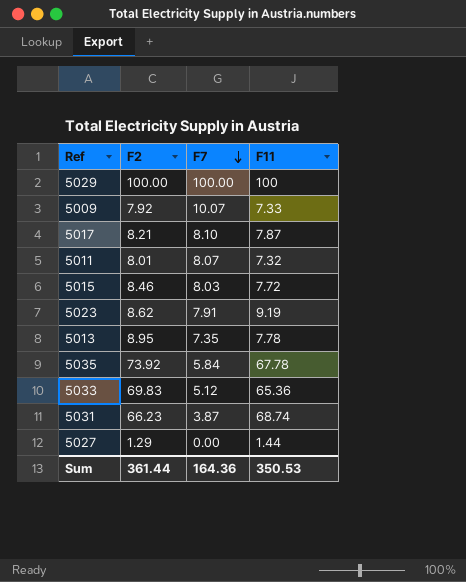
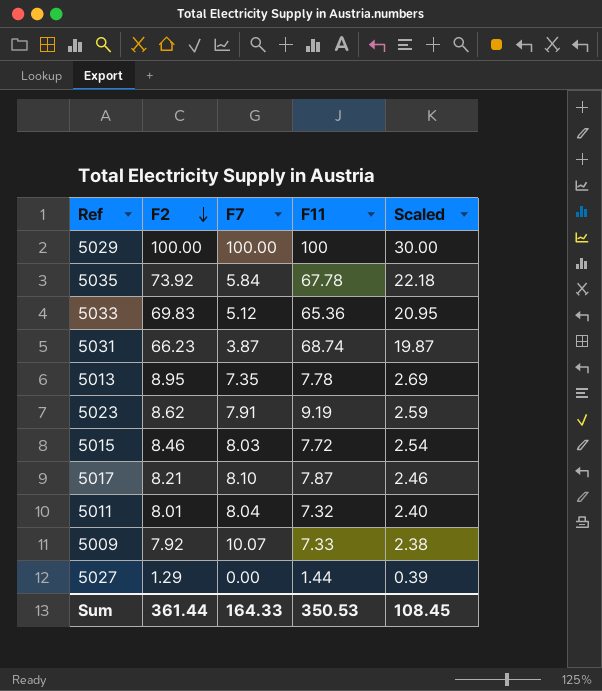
row order: F7 descending -> F2 descending
column Scaled | formula: none -> [F2] * 0.3
5011 | F7: 8.07 -> 8.04
Sum | F7: 164.36 -> 164.33

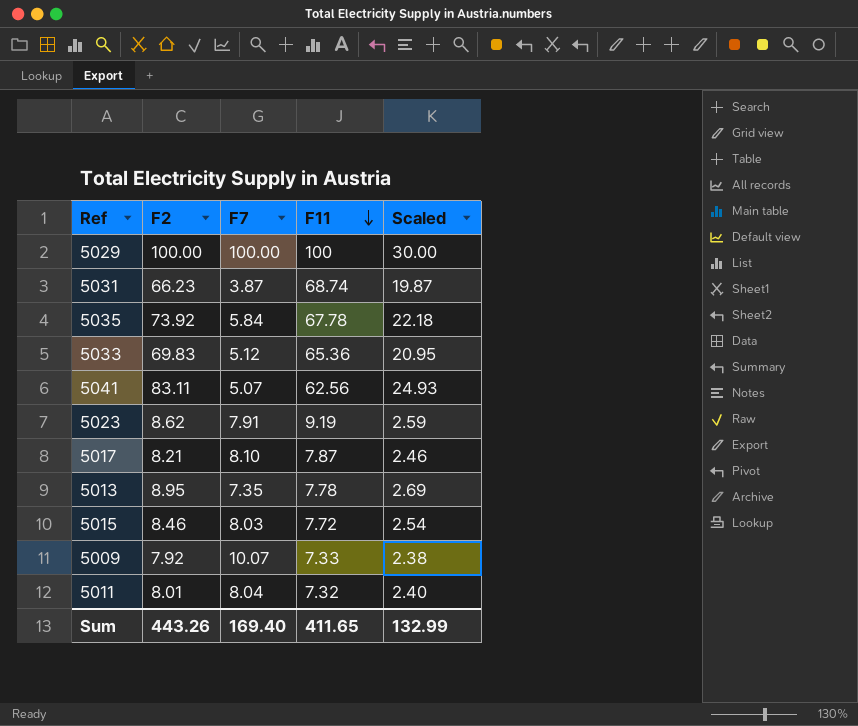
row order: F2 descending -> F11 descending
row 5027: 1.29 | 0.00 | 1.44 | 0.39 -> none
row 5041: none -> 83.11 | 5.07 | 62.56 | 24.93
Sum | F2: 361.44 -> 443.26
Sum | F7: 164.33 -> 169.40
Sum | F11: 350.53 -> 411.65
Sum | Scaled: 108.45 -> 132.99

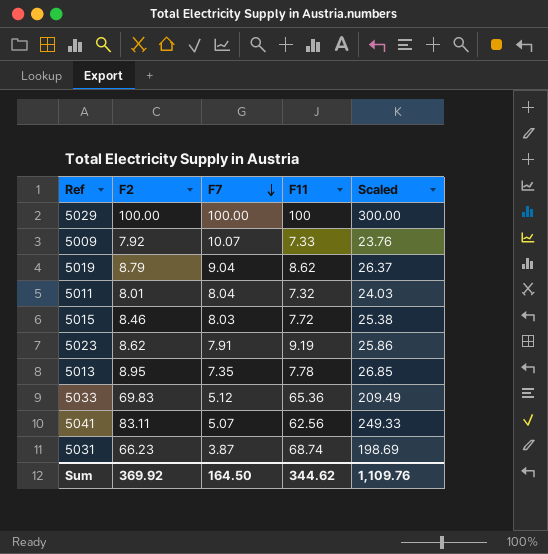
row order: F11 descending -> F7 descending
column Scaled | formula: [F2] * 0.3 -> [F2] * 3
row 5035: 73.92 | 5.84 | 67.78 | 22.18 -> none
row 5017: 8.21 | 8.10 | 7.87 | 2.46 -> none
row 5019: none -> 8.79 | 9.04 | 8.62 | 26.37
Sum | F2: 443.26 -> 369.92
Sum | F7: 169.40 -> 164.50
Sum | F11: 411.65 -> 344.62
Sum | Scaled: 132.99 -> 1,109.76

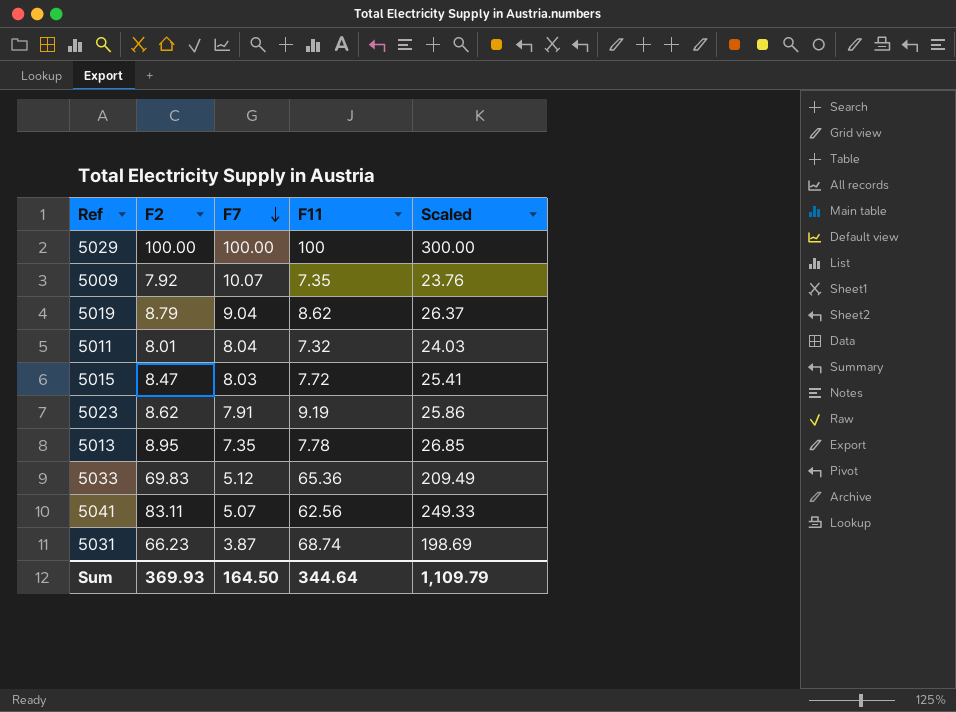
5009 | F11: 7.33 -> 7.35
5015 | F2: 8.46 -> 8.47
5015 | Scaled: 25.38 -> 25.41
Sum | F2: 369.92 -> 369.93
Sum | F11: 344.62 -> 344.64
Sum | Scaled: 1,109.76 -> 1,109.79

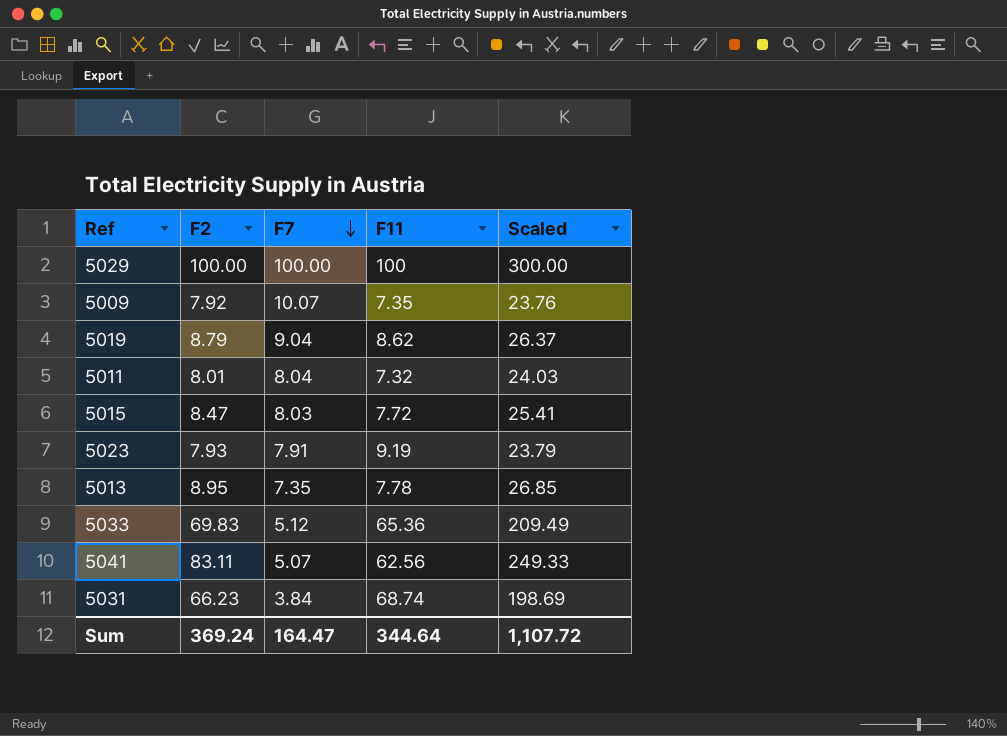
5023 | F2: 8.62 -> 7.93
5023 | Scaled: 25.86 -> 23.79
5031 | F7: 3.87 -> 3.84
Sum | F2: 369.93 -> 369.24
Sum | F7: 164.50 -> 164.47
Sum | Scaled: 1,109.79 -> 1,107.72

